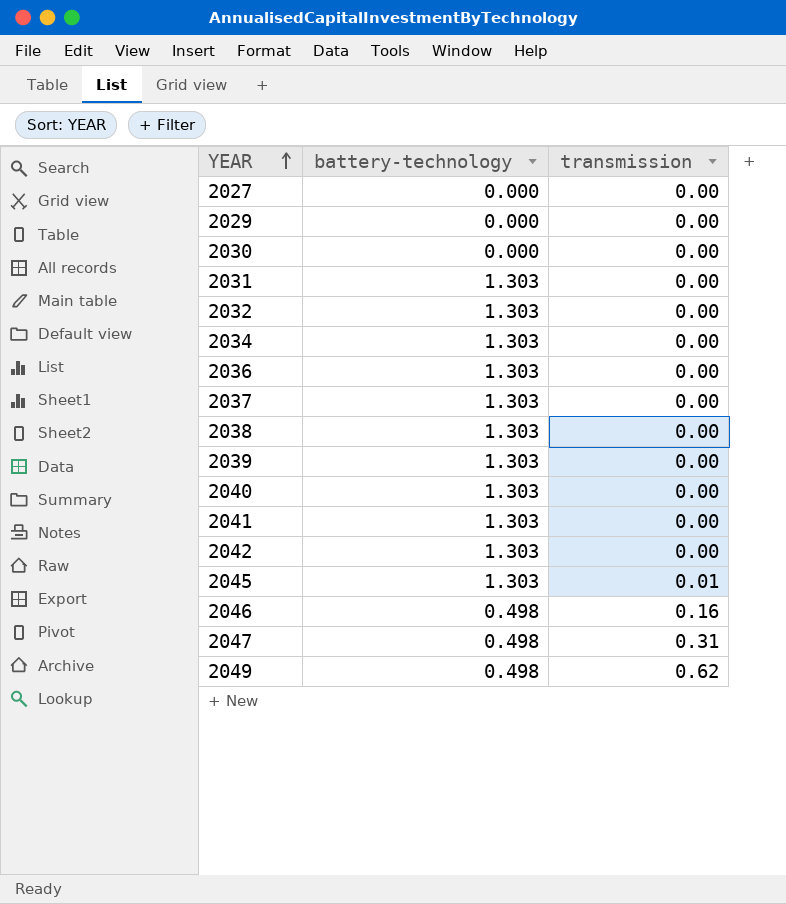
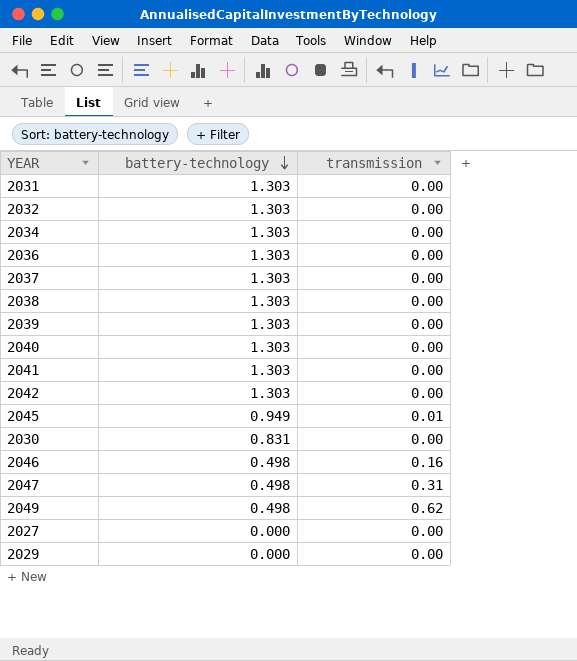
row order: YEAR ascending -> battery-technology descending
2045 | battery-technology: 1.303 -> 0.949
2030 | battery-technology: 0.000 -> 0.831

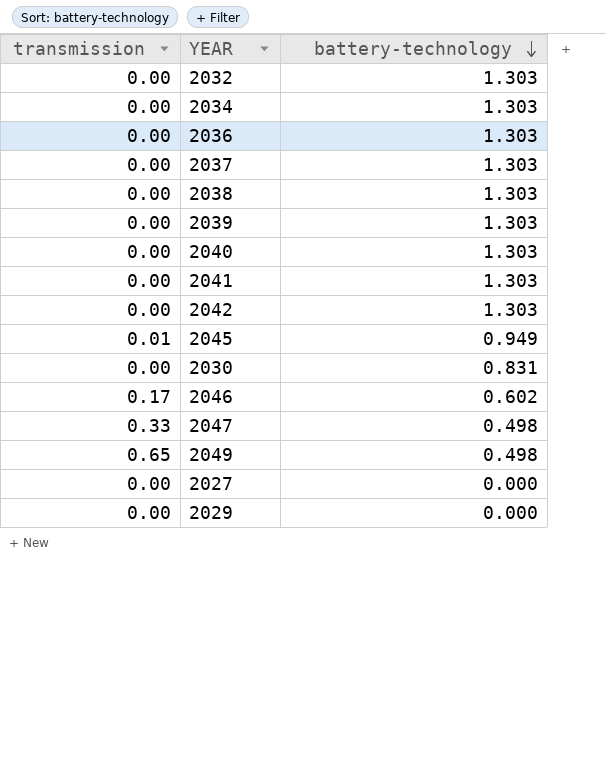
column transmission | position: 3 -> 1
row 2031: 1.303 | 0.00 -> none
2046 | transmission: 0.16 -> 0.17
2046 | battery-technology: 0.498 -> 0.602
2047 | transmission: 0.31 -> 0.33
2049 | transmission: 0.62 -> 0.65

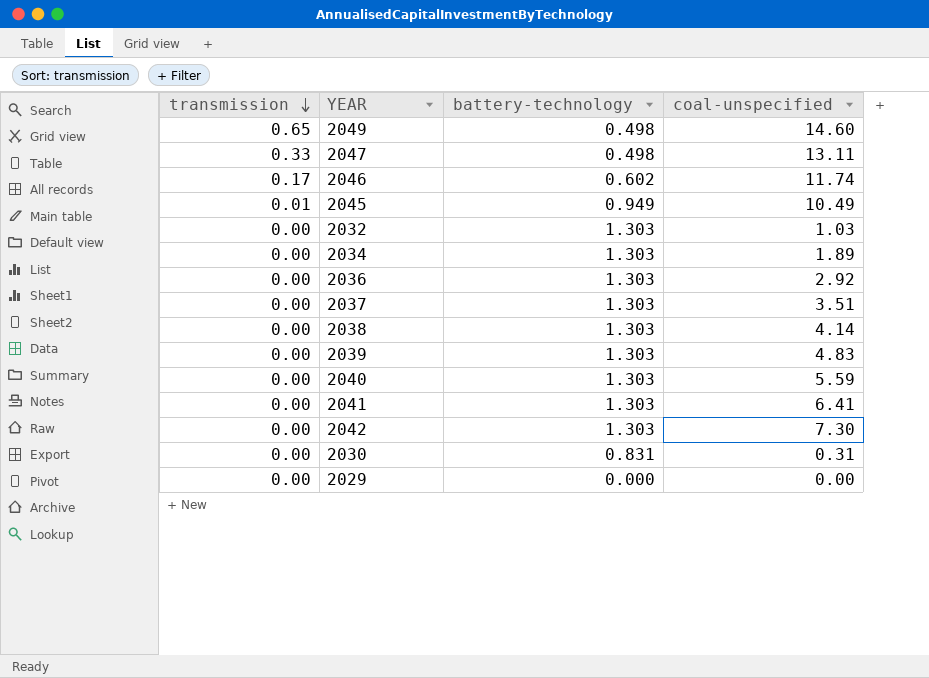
row order: battery-technology descending -> transmission descending
column coal-unspecified | position: none -> 4
row 2027: 0.00 | 0.000 -> none

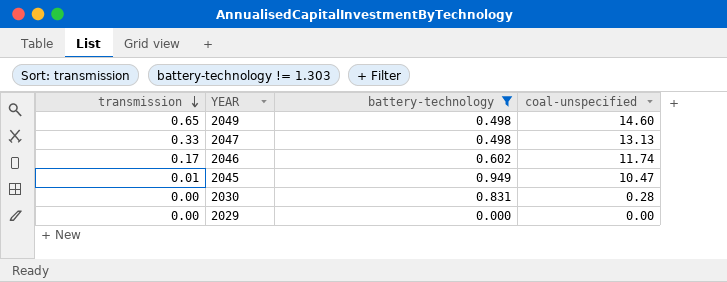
filter: none -> battery-technology != 1.303
2047 | coal-unspecified: 13.11 -> 13.13
2045 | coal-unspecified: 10.49 -> 10.47
2030 | coal-unspecified: 0.31 -> 0.28

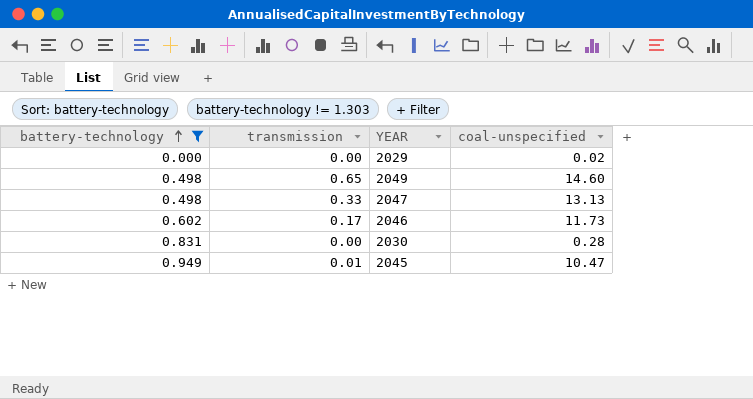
row order: transmission descending -> battery-technology ascending
column battery-technology | position: 3 -> 1
2029 | coal-unspecified: 0.00 -> 0.02
2046 | coal-unspecified: 11.74 -> 11.73

